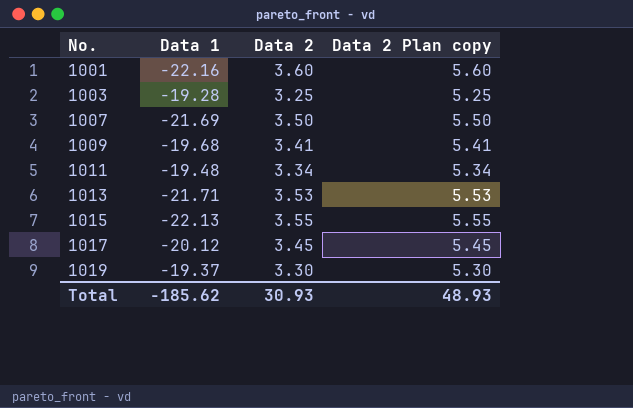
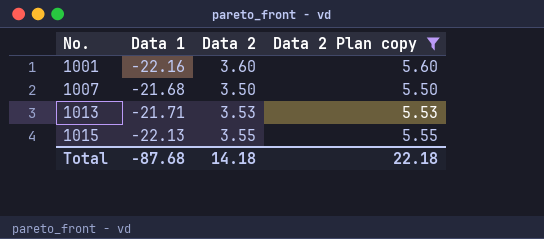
filter: none -> Data 2 Plan copy >= 5.50
1007 | Data 1: -21.69 -> -21.68
Total | Data 1: -185.62 -> -87.68
Total | Data 2: 30.93 -> 14.18
Total | Data 2 Plan copy: 48.93 -> 22.18

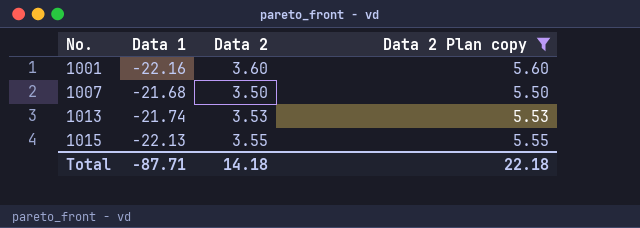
1013 | Data 1: -21.71 -> -21.74
Total | Data 1: -87.68 -> -87.71

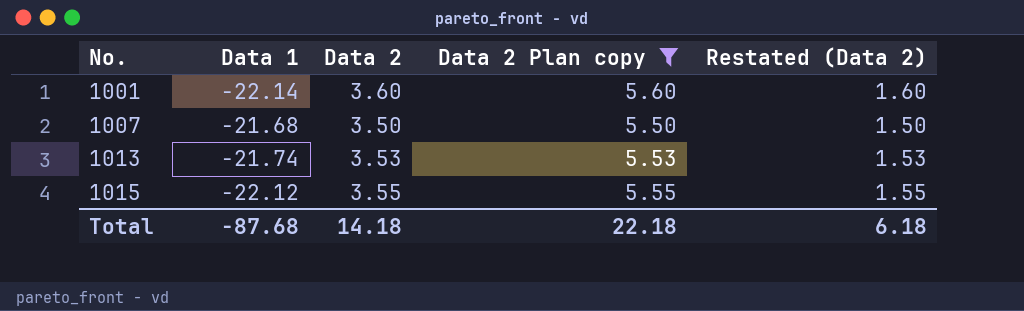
column Restated (Data 2) | formula: none -> [Data 2] - 2
1001 | Data 1: -22.16 -> -22.14
1015 | Data 1: -22.13 -> -22.12
Total | Data 1: -87.71 -> -87.68

